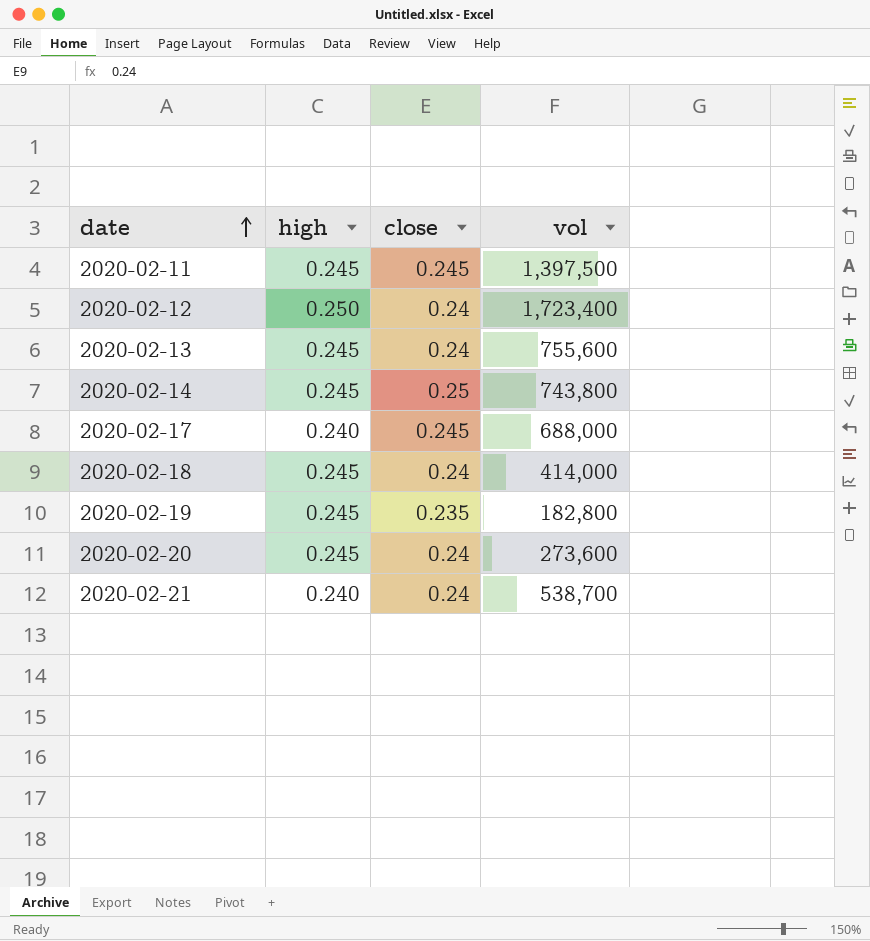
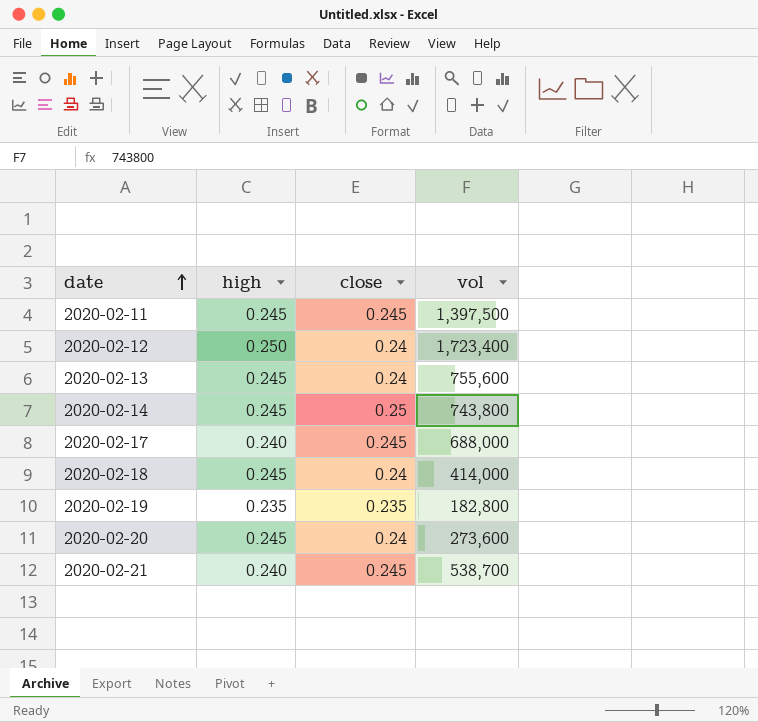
2020-02-19 | high: 0.245 -> 0.235
2020-02-21 | close: 0.24 -> 0.245

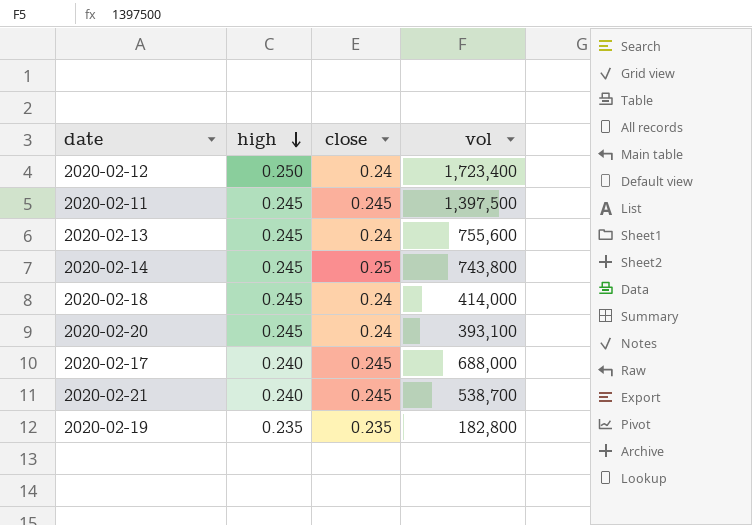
row order: date ascending -> high descending
2020-02-20 | vol: 273,600 -> 393,100

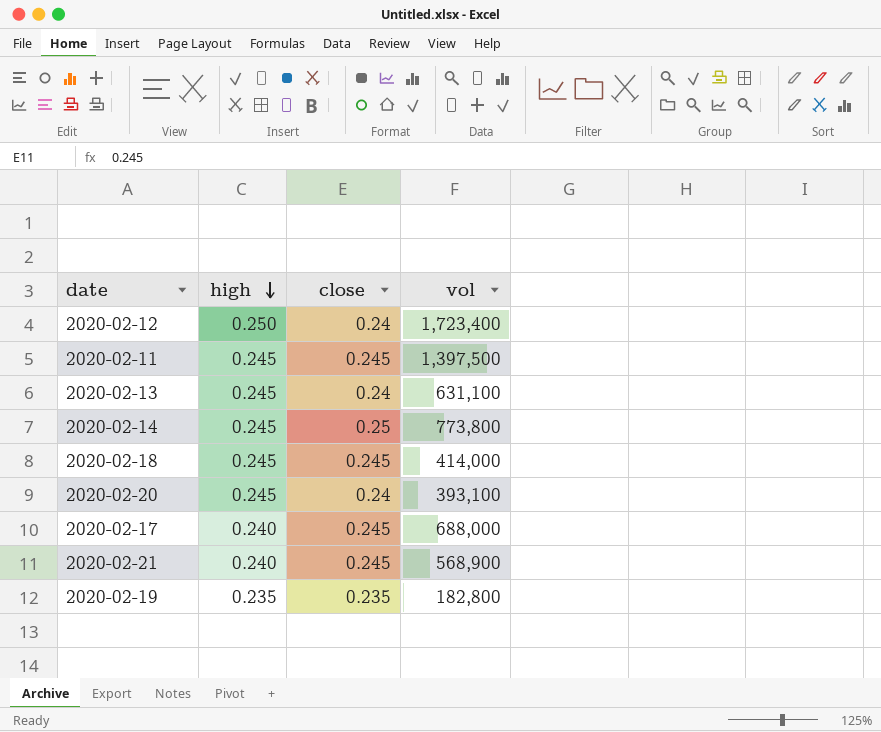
2020-02-13 | vol: 755,600 -> 631,100
2020-02-14 | vol: 743,800 -> 773,800
2020-02-18 | close: 0.24 -> 0.245
2020-02-21 | vol: 538,700 -> 568,900

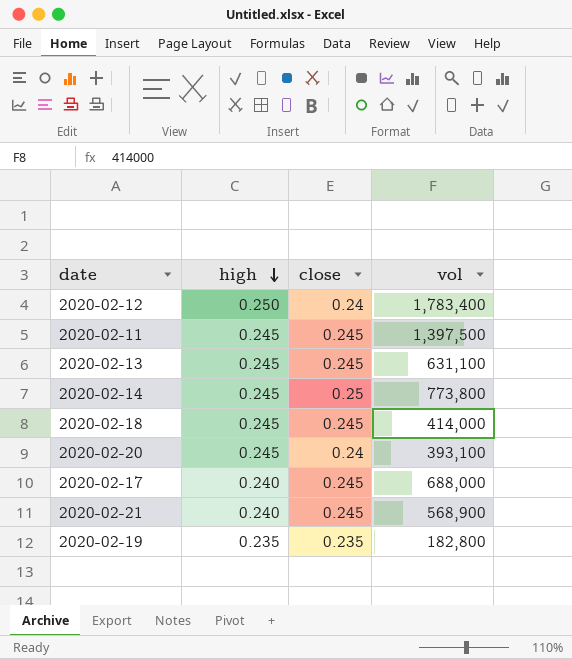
2020-02-12 | vol: 1,723,400 -> 1,783,400
2020-02-13 | close: 0.24 -> 0.245

